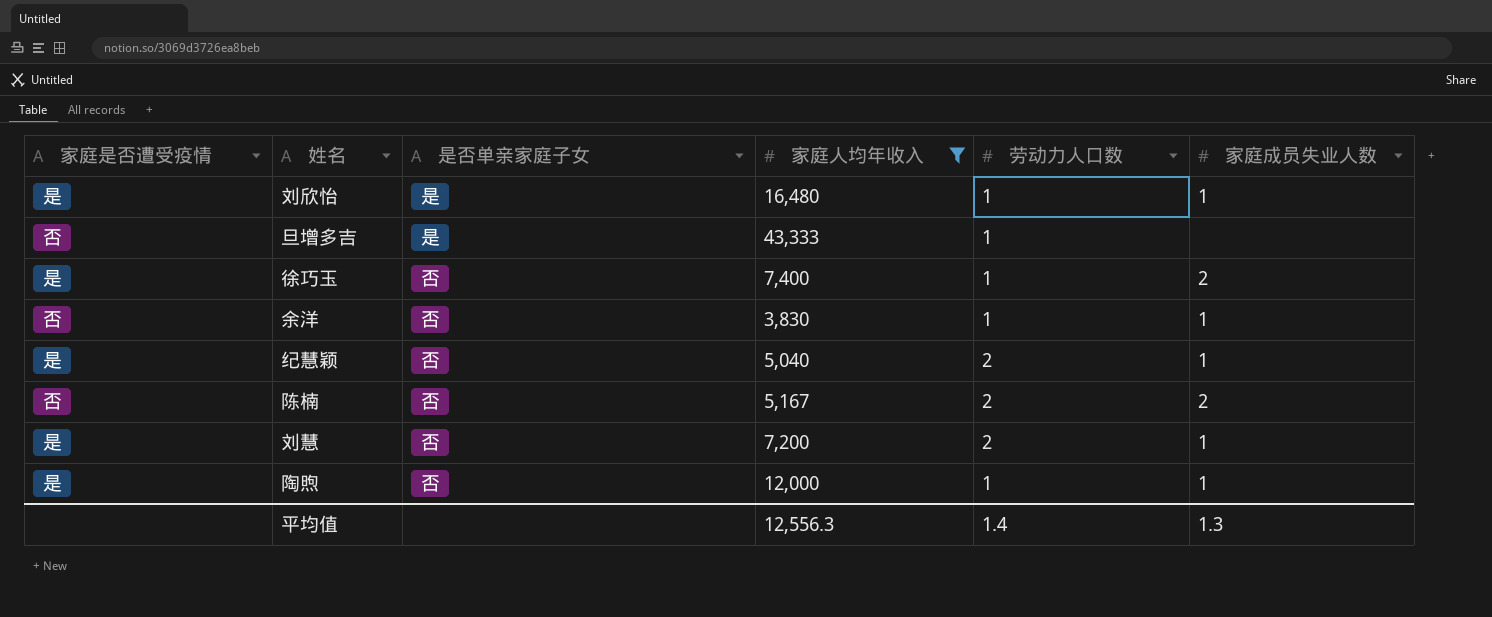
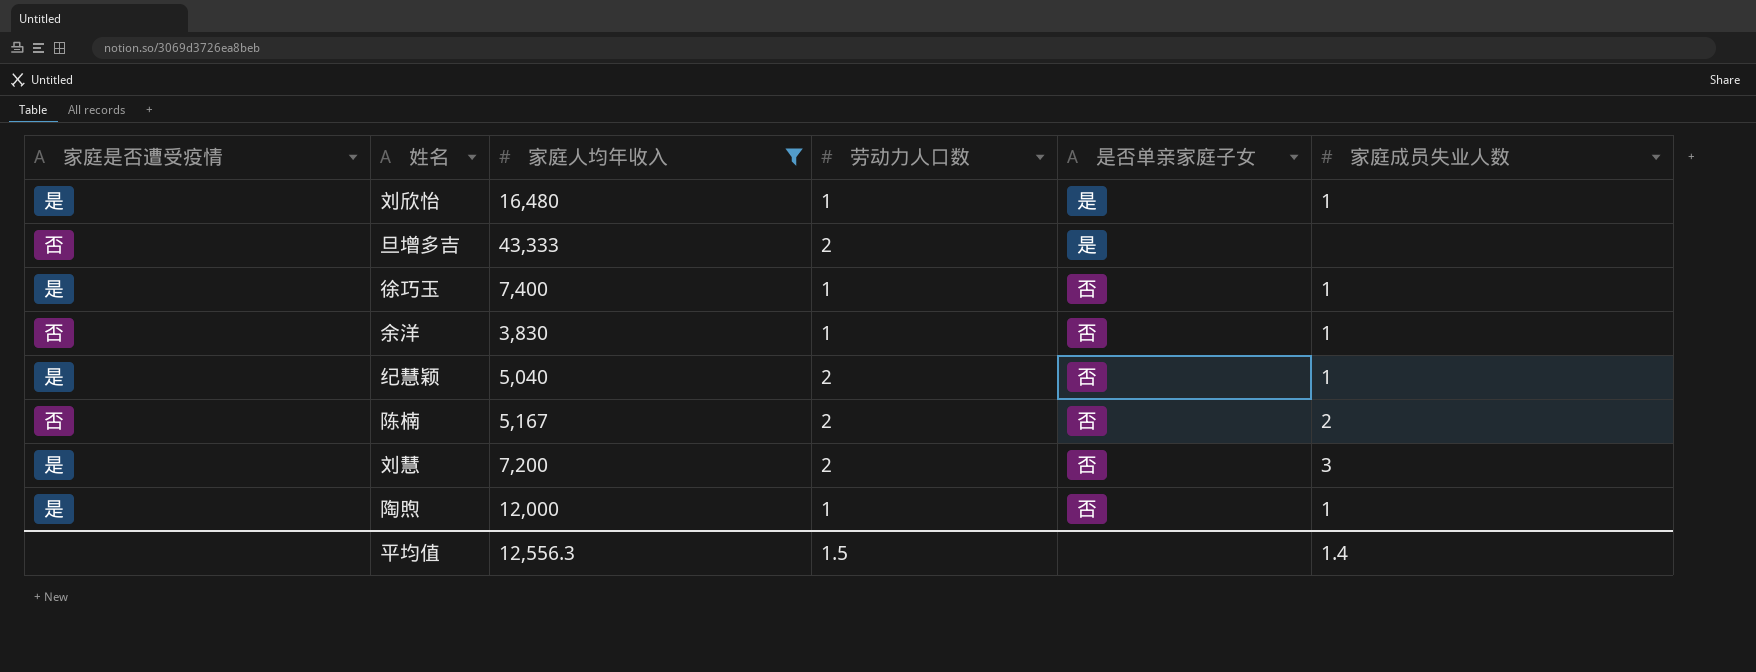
column 是否单亲家庭子女 | position: 3 -> 5
旦增多吉 | 劳动力人口数: 1 -> 2
徐巧玉 | 家庭成员失业人数: 2 -> 1
刘慧 | 家庭成员失业人数: 1 -> 3
平均值 | 劳动力人口数: 1.4 -> 1.5
平均值 | 家庭成员失业人数: 1.3 -> 1.4

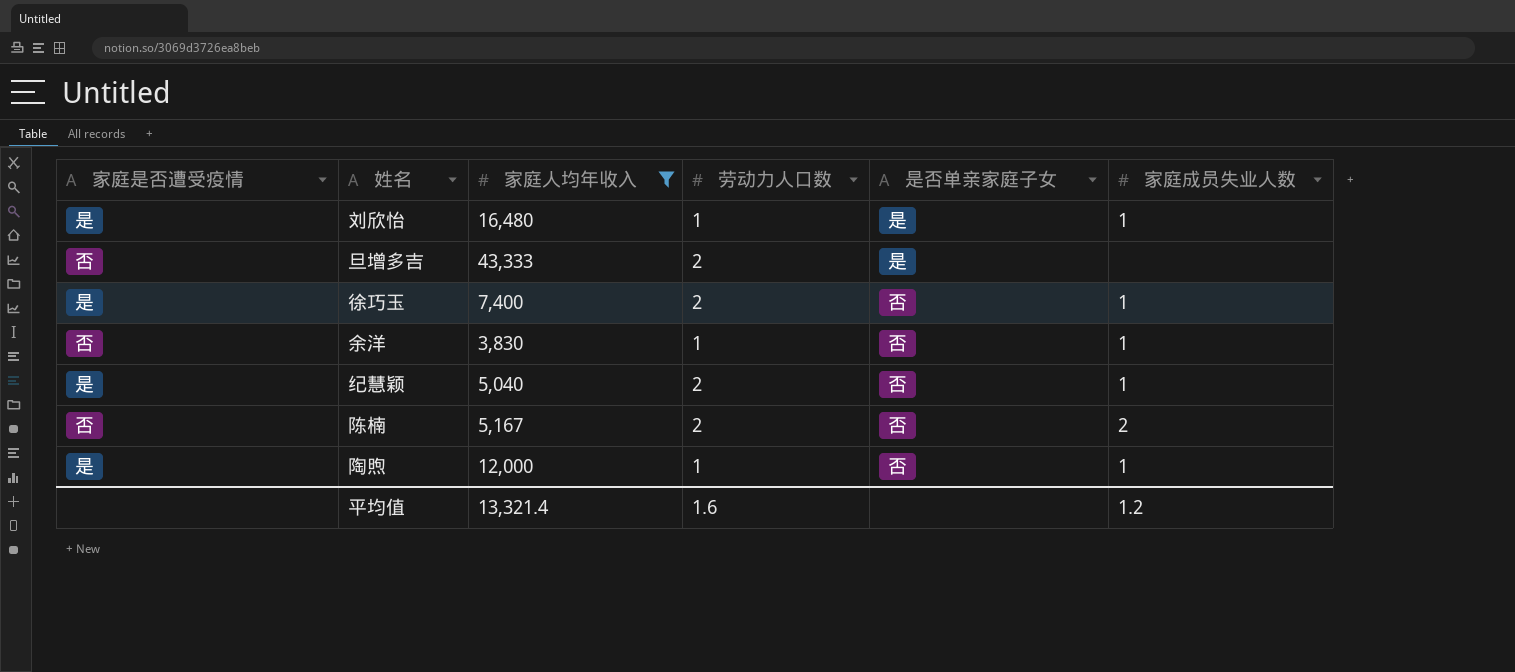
row 刘慧: 是 | 7,200 | 2 | 否 | 3 -> none
徐巧玉 | 劳动力人口数: 1 -> 2
平均值 | 家庭人均年收入: 12,556.3 -> 13,321.4
平均值 | 劳动力人口数: 1.5 -> 1.6
平均值 | 家庭成员失业人数: 1.4 -> 1.2

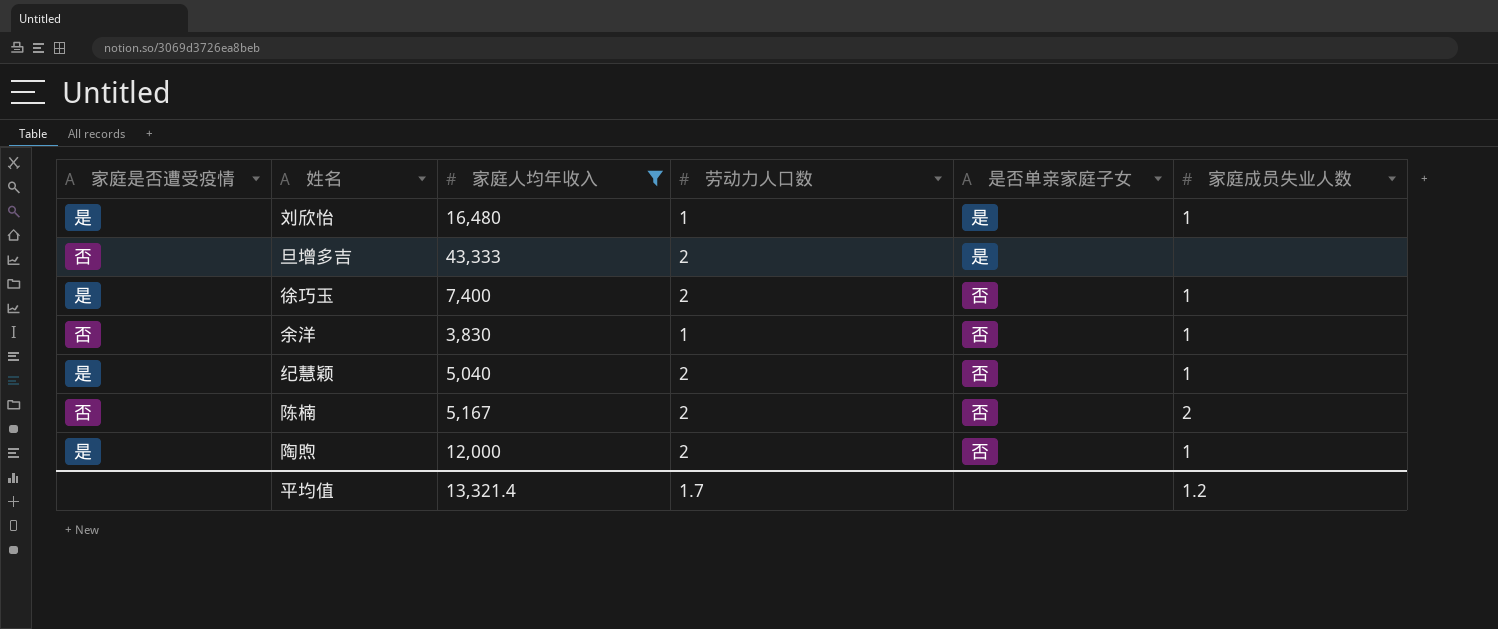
陶煦 | 劳动力人口数: 1 -> 2
平均值 | 劳动力人口数: 1.6 -> 1.7

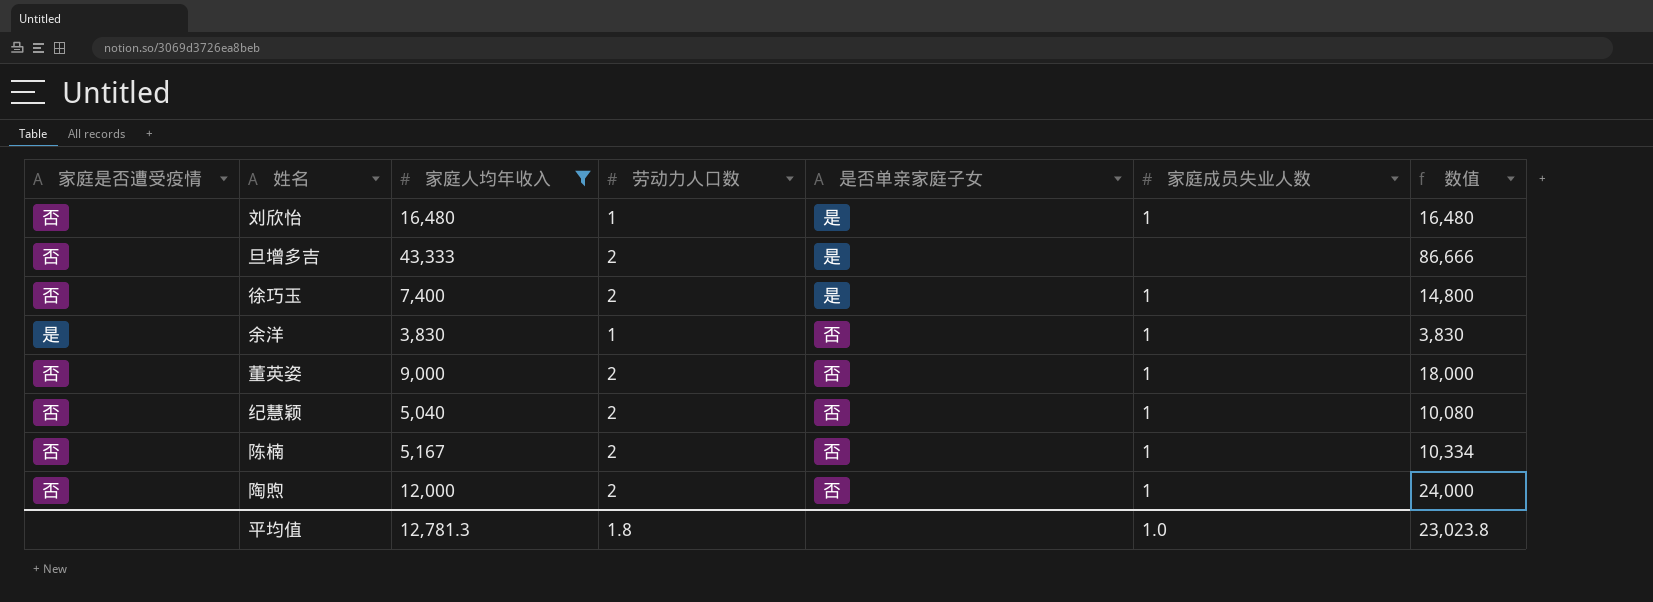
column 数值 | formula: none -> [家庭人均年收入] * [劳动力人口数]
刘欣怡 | 家庭是否遭受疫情: 是 -> 否
徐巧玉 | 家庭是否遭受疫情: 是 -> 否
徐巧玉 | 是否单亲家庭子女: 否 -> 是
余洋 | 家庭是否遭受疫情: 否 -> 是
row 董英姿: none -> 否 | 9,000 | 2 | 否 | 1 | 18,000
纪慧颖 | 家庭是否遭受疫情: 是 -> 否
陈楠 | 家庭成员失业人数: 2 -> 1
陶煦 | 家庭是否遭受疫情: 是 -> 否
平均值 | 家庭人均年收入: 13,321.4 -> 12,781.3
平均值 | 劳动力人口数: 1.7 -> 1.8
平均值 | 家庭成员失业人数: 1.2 -> 1.0

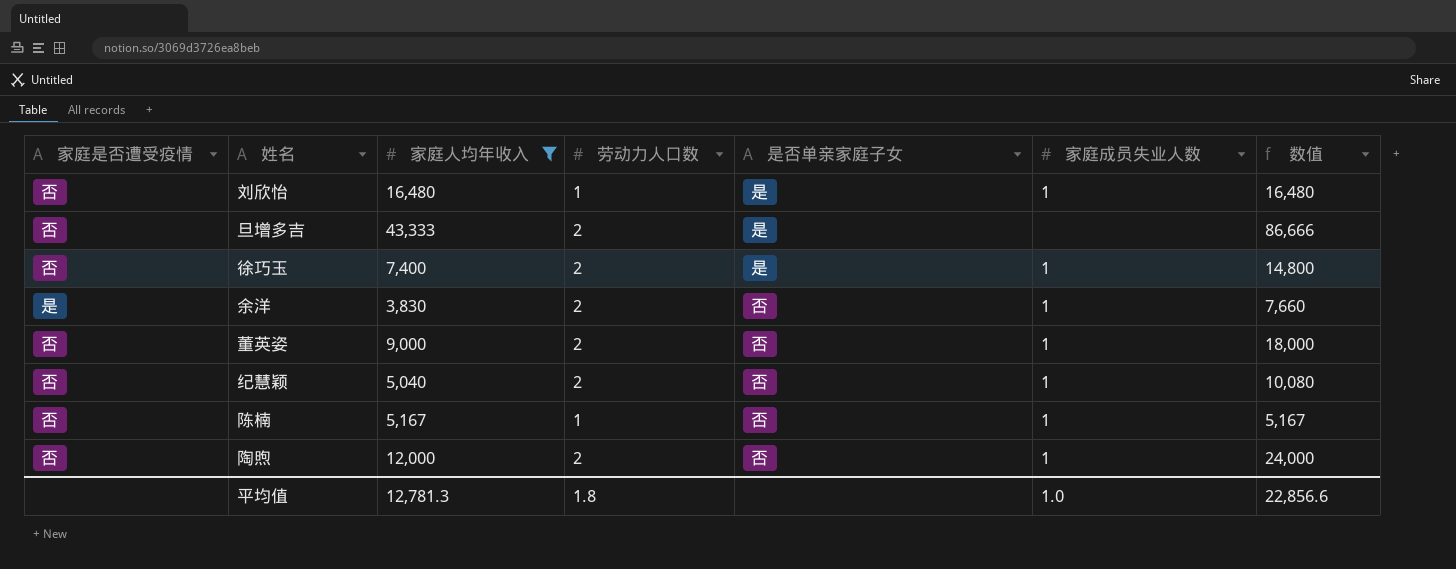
余洋 | 劳动力人口数: 1 -> 2
余洋 | 数值: 3,830 -> 7,660
陈楠 | 劳动力人口数: 2 -> 1
陈楠 | 数值: 10,334 -> 5,167
平均值 | 数值: 23,023.8 -> 22,856.6

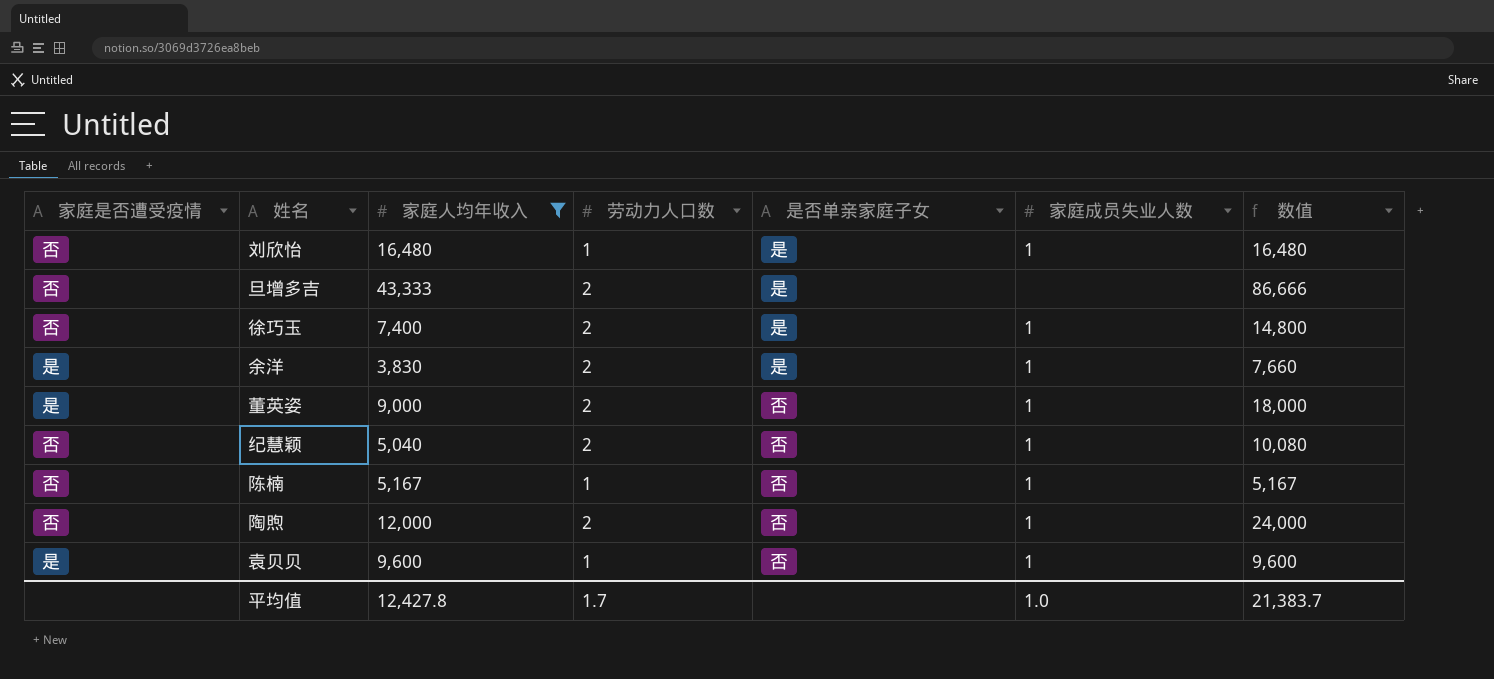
余洋 | 是否单亲家庭子女: 否 -> 是
董英姿 | 家庭是否遭受疫情: 否 -> 是
row 袁贝贝: none -> 是 | 9,600 | 1 | 否 | 1 | 9,600
平均值 | 家庭人均年收入: 12,781.3 -> 12,427.8
平均值 | 劳动力人口数: 1.8 -> 1.7
平均值 | 数值: 22,856.6 -> 21,383.7

